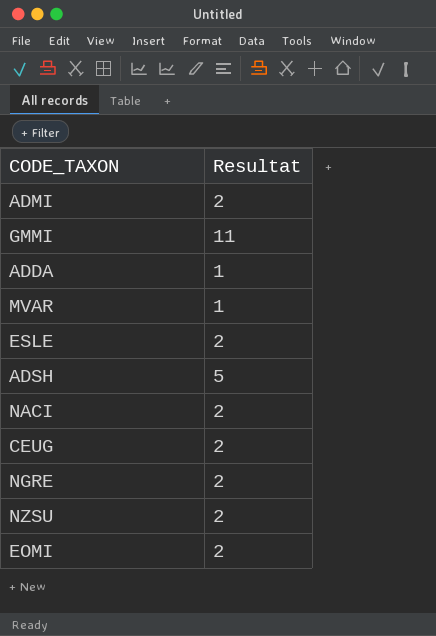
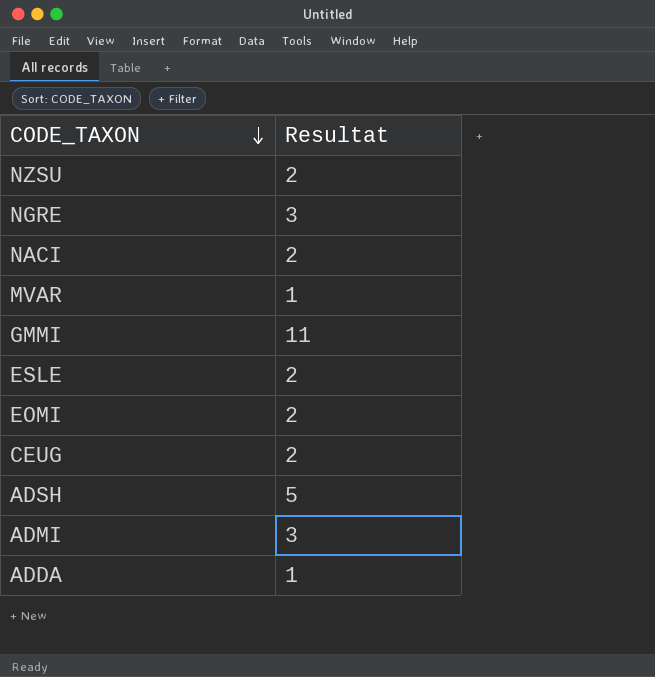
row order: none -> CODE_TAXON descending
NGRE | Resultat: 2 -> 3
ADMI | Resultat: 2 -> 3

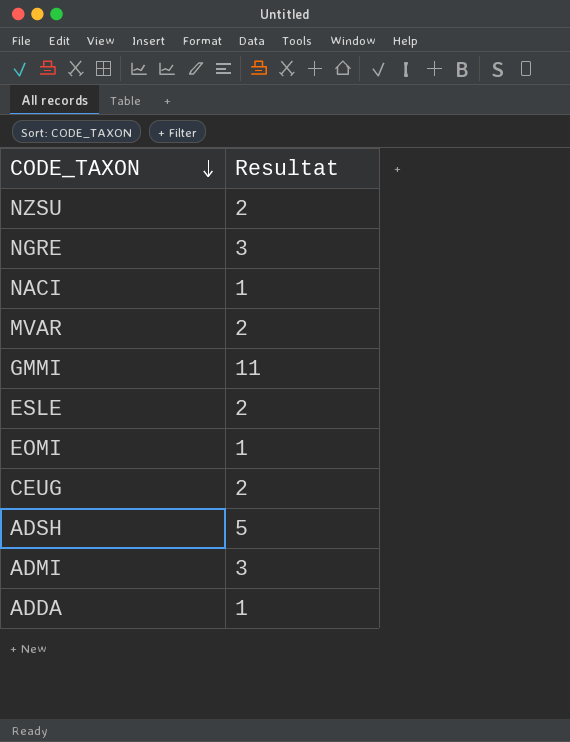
NACI | Resultat: 2 -> 1
MVAR | Resultat: 1 -> 2
EOMI | Resultat: 2 -> 1

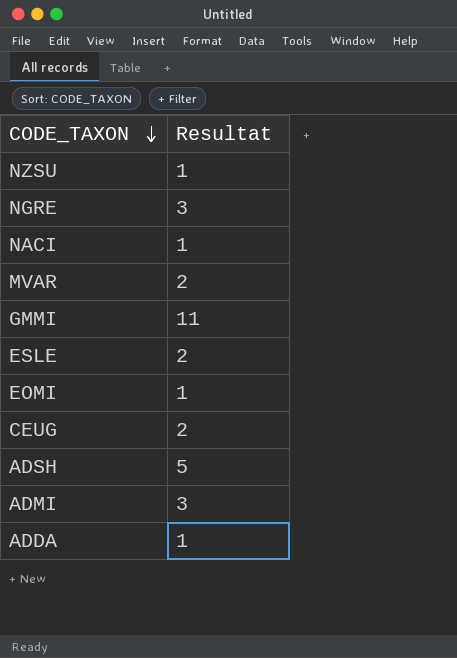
NZSU | Resultat: 2 -> 1

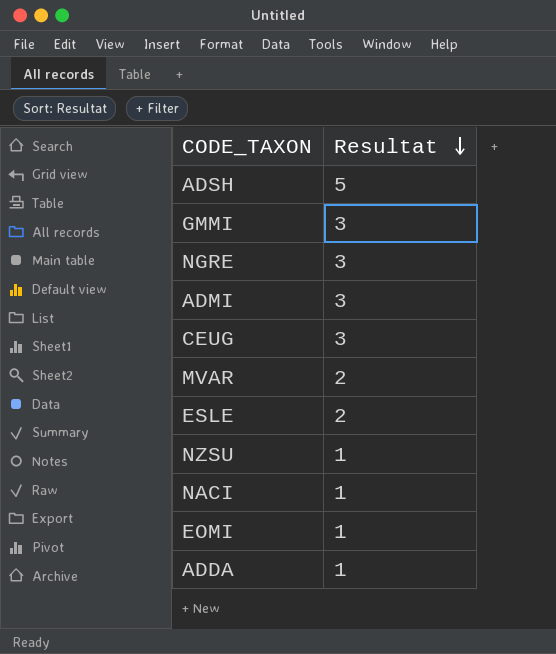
row order: CODE_TAXON descending -> Resultat descending
GMMI | Resultat: 11 -> 3
CEUG | Resultat: 2 -> 3

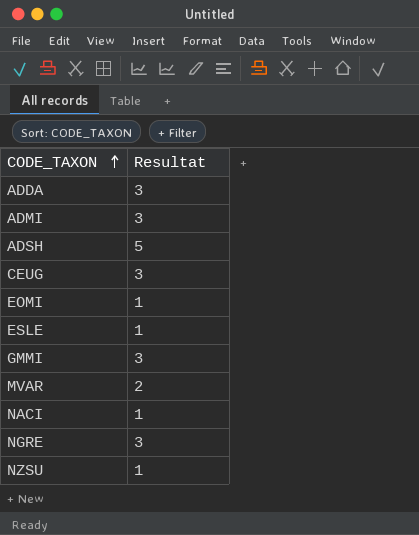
row order: Resultat descending -> CODE_TAXON ascending
ADDA | Resultat: 1 -> 3
ESLE | Resultat: 2 -> 1

